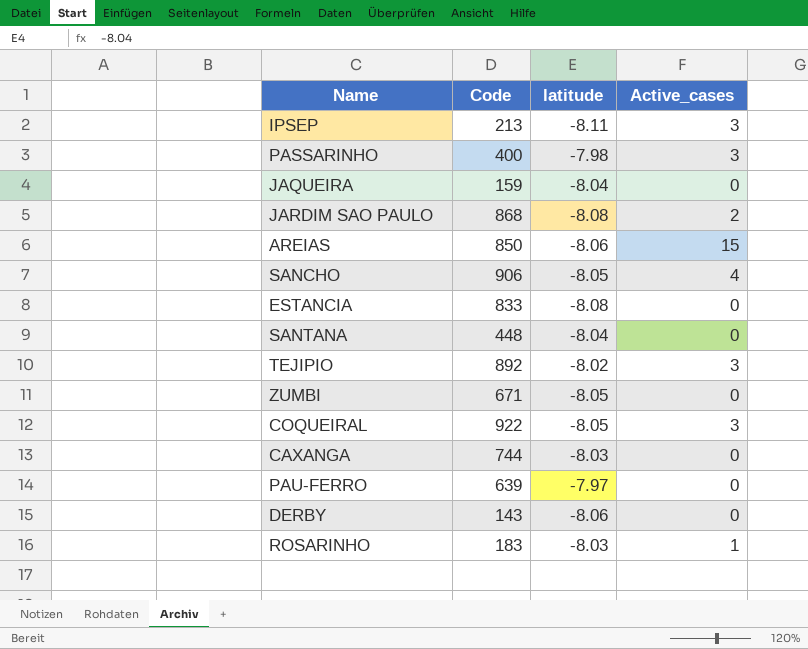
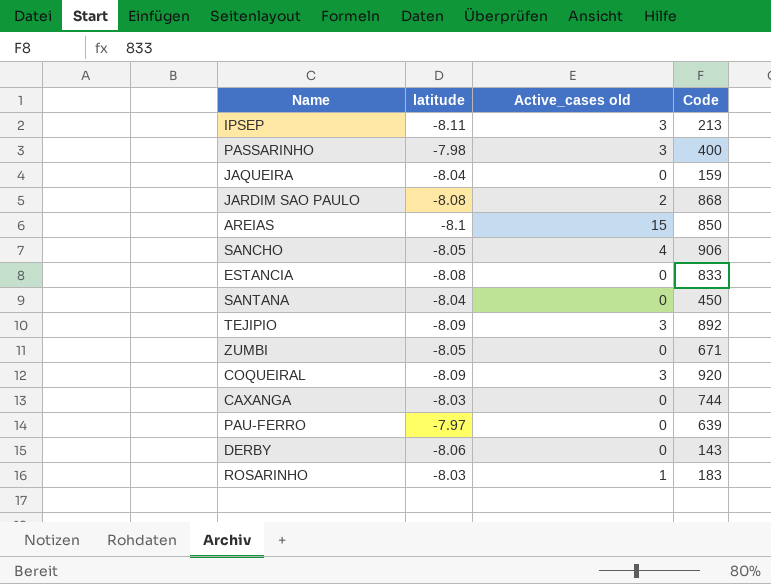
column name: Active_cases -> Active_cases old
column Code | position: 2 -> 4
AREIAS | latitude: -8.06 -> -8.1
SANTANA | Code: 448 -> 450
TEJIPIO | latitude: -8.02 -> -8.09
COQUEIRAL | latitude: -8.05 -> -8.09
COQUEIRAL | Code: 922 -> 920

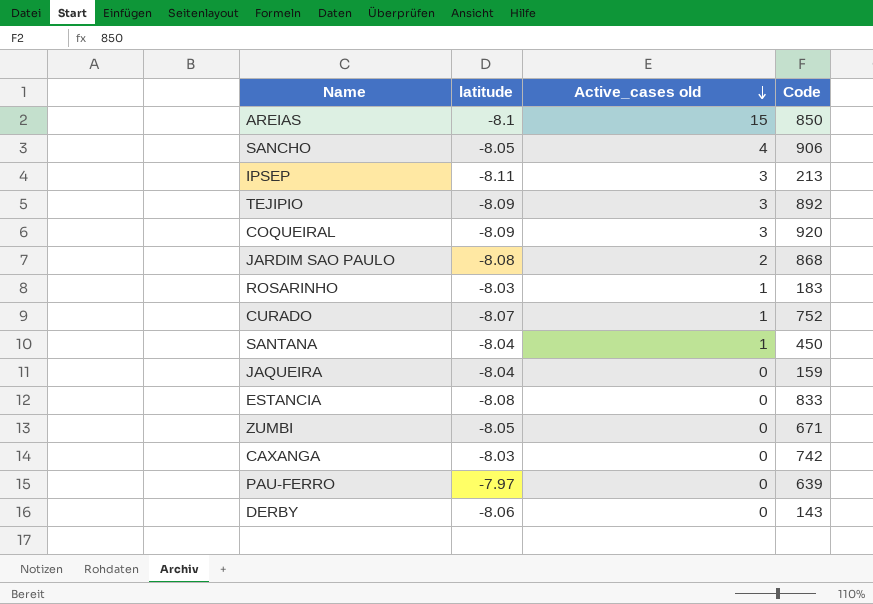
row order: none -> Active_cases old descending
row PASSARINHO: -7.98 | 3 | 400 -> none
row CURADO: none -> -8.07 | 1 | 752
SANTANA | Active_cases old: 0 -> 1
CAXANGA | Code: 744 -> 742

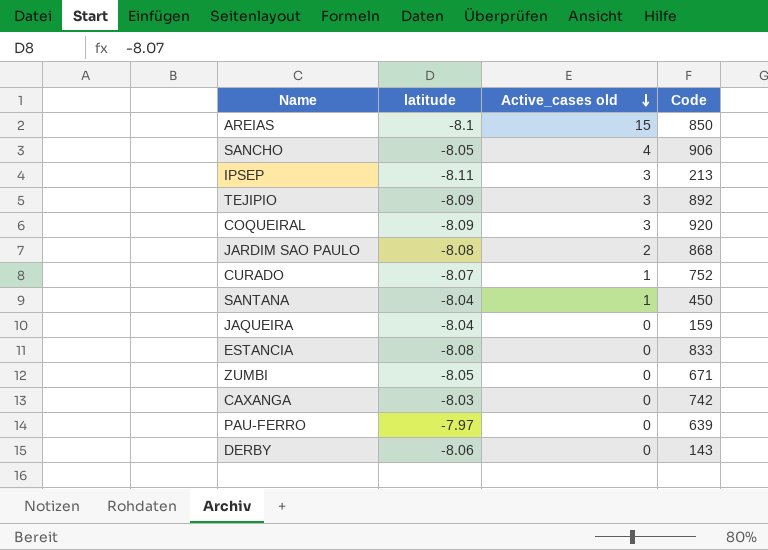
row ROSARINHO: -8.03 | 1 | 183 -> none

